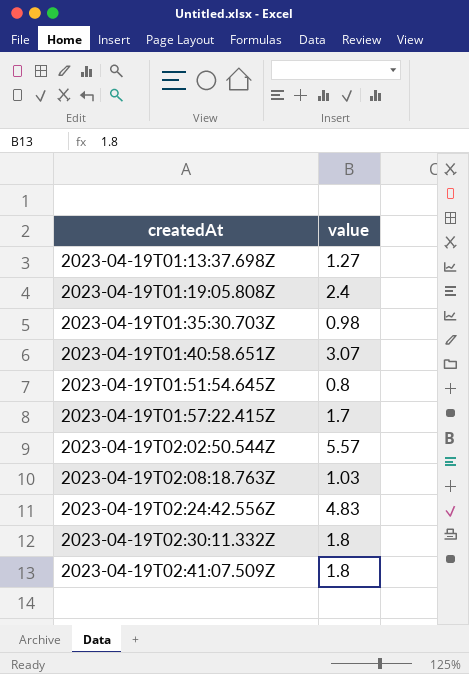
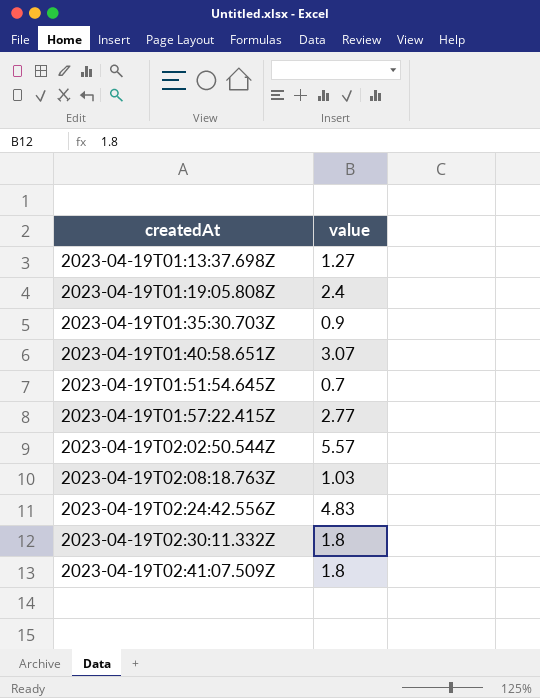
2023-04-19T01:35:30.703Z | value: 0.98 -> 0.9
2023-04-19T01:51:54.645Z | value: 0.8 -> 0.7
2023-04-19T01:57:22.415Z | value: 1.7 -> 2.77

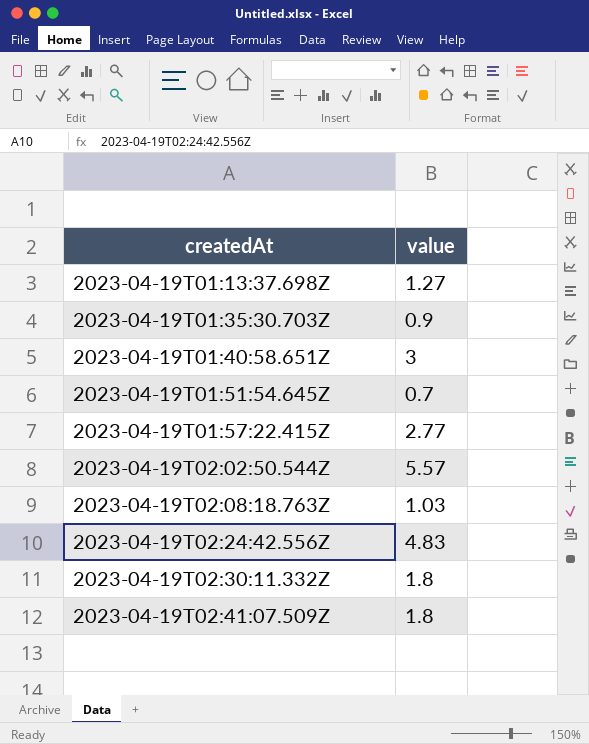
row 2023-04-19T01:19:05.808Z: 2.4 -> none
2023-04-19T01:40:58.651Z | value: 3.07 -> 3

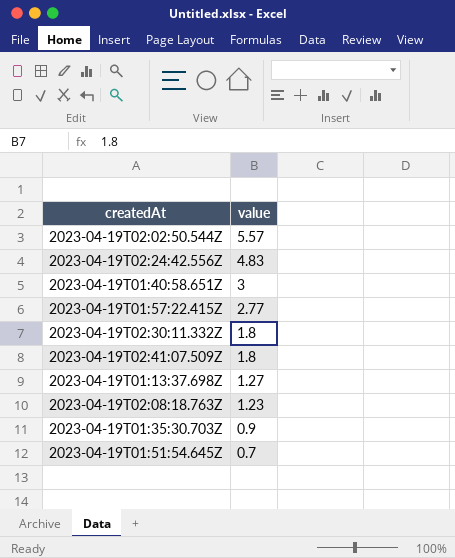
row order: createdAt ascending -> value descending
2023-04-19T02:08:18.763Z | value: 1.03 -> 1.23

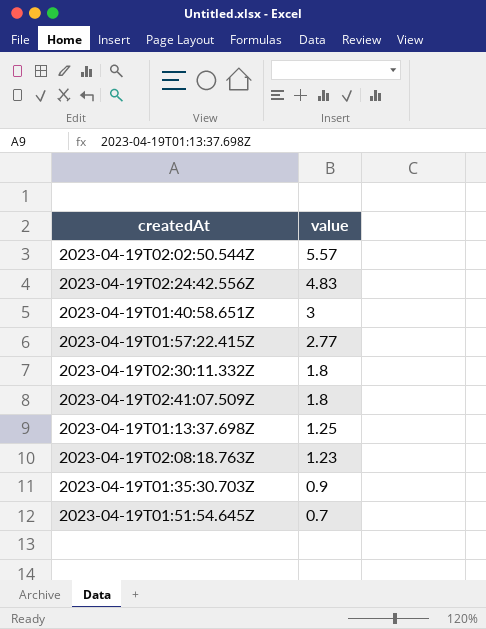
2023-04-19T01:13:37.698Z | value: 1.27 -> 1.25

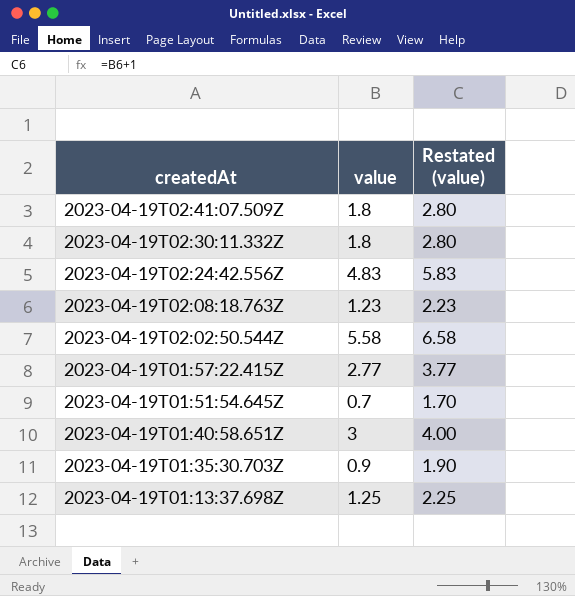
row order: value descending -> createdAt descending
column Restated (value) | formula: none -> [value] + 1
2023-04-19T02:02:50.544Z | value: 5.57 -> 5.58

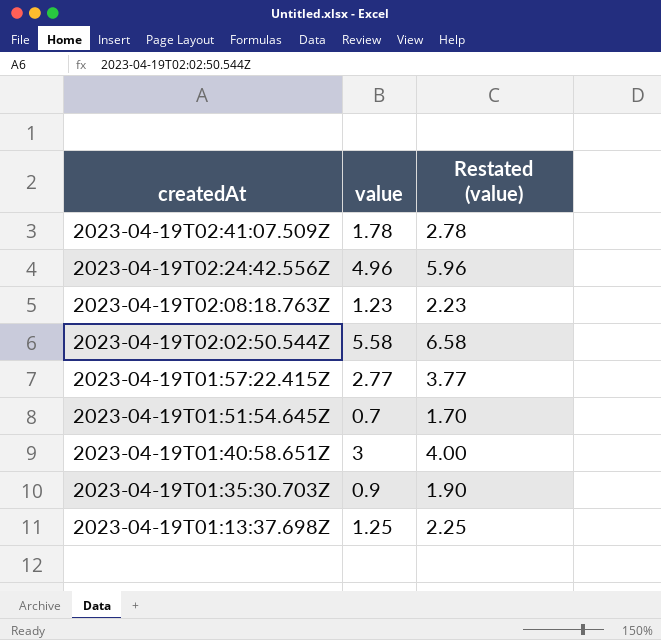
row 2023-04-19T02:30:11.332Z: 1.8 | 2.80 -> none
2023-04-19T02:41:07.509Z | value: 1.8 -> 1.78
2023-04-19T02:41:07.509Z | Restated (value): 2.80 -> 2.78
2023-04-19T02:24:42.556Z | value: 4.83 -> 4.96
2023-04-19T02:24:42.556Z | Restated (value): 5.83 -> 5.96

